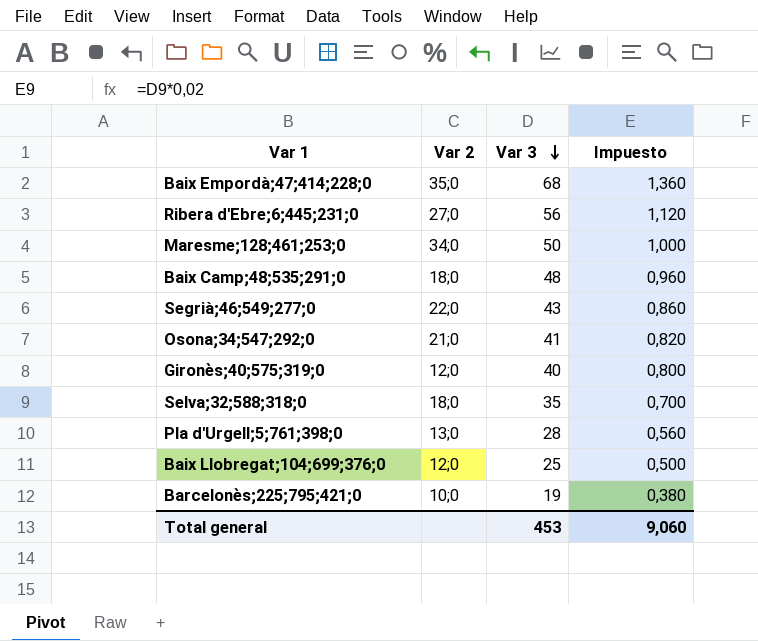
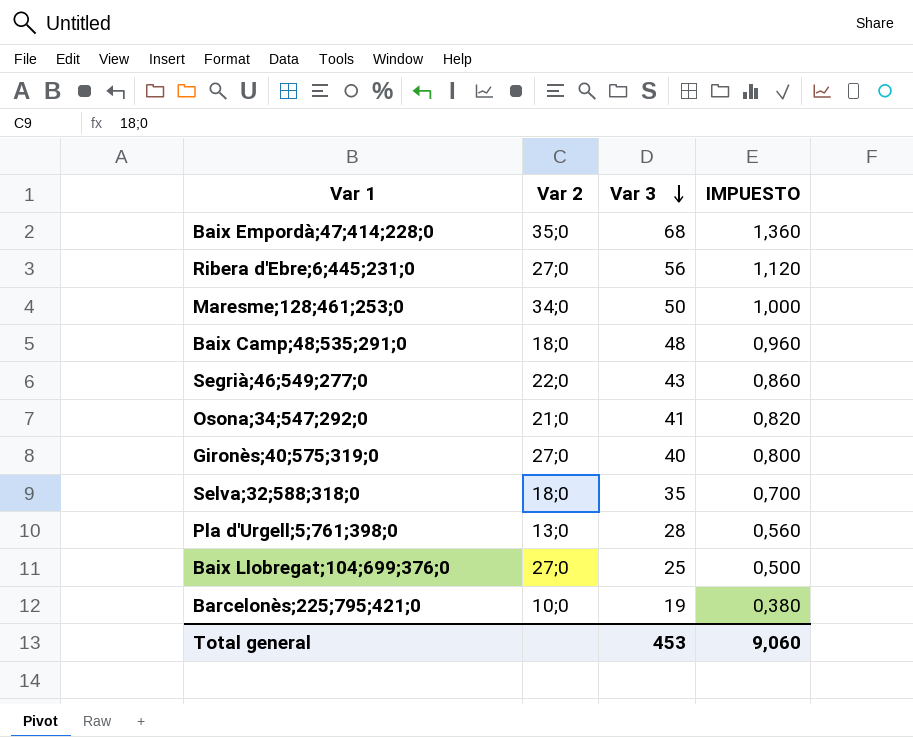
column name: Impuesto -> IMPUESTO
Gironès;40;575;319;0 | Var 2: 12;0 -> 27;0
Baix Llobregat;104;699;376;0 | Var 2: 12;0 -> 27;0

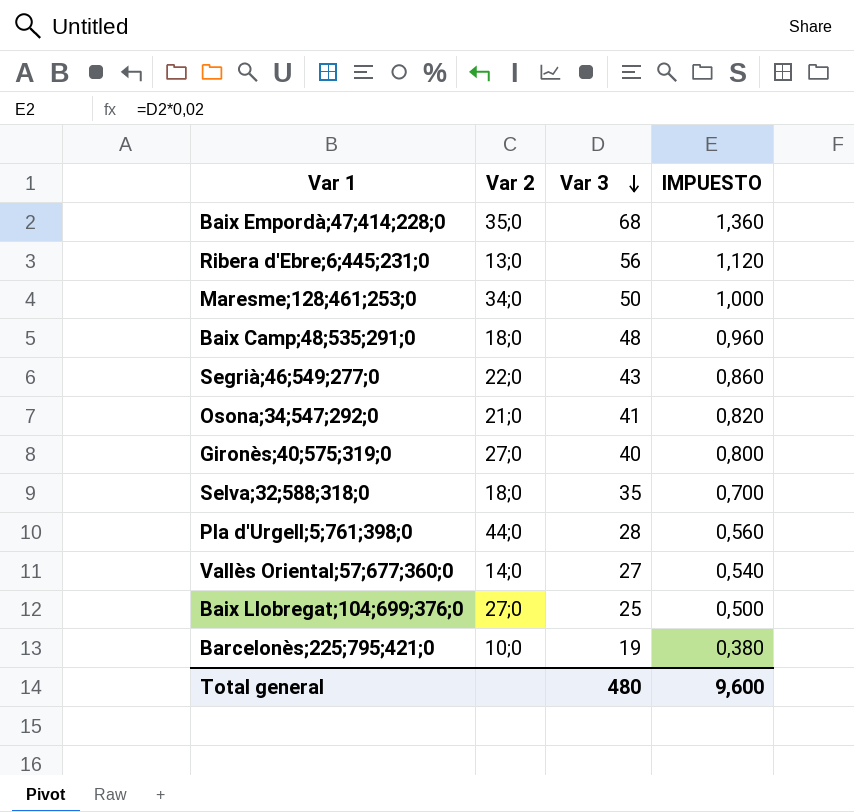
Ribera d'Ebre;6;445;231;0 | Var 2: 27;0 -> 13;0
Pla d'Urgell;5;761;398;0 | Var 2: 13;0 -> 44;0
row Vallès Oriental;57;677;360;0: none -> 14;0 | 27 | 0,540
Total general | Var 3: 453 -> 480
Total general | IMPUESTO: 9,060 -> 9,600

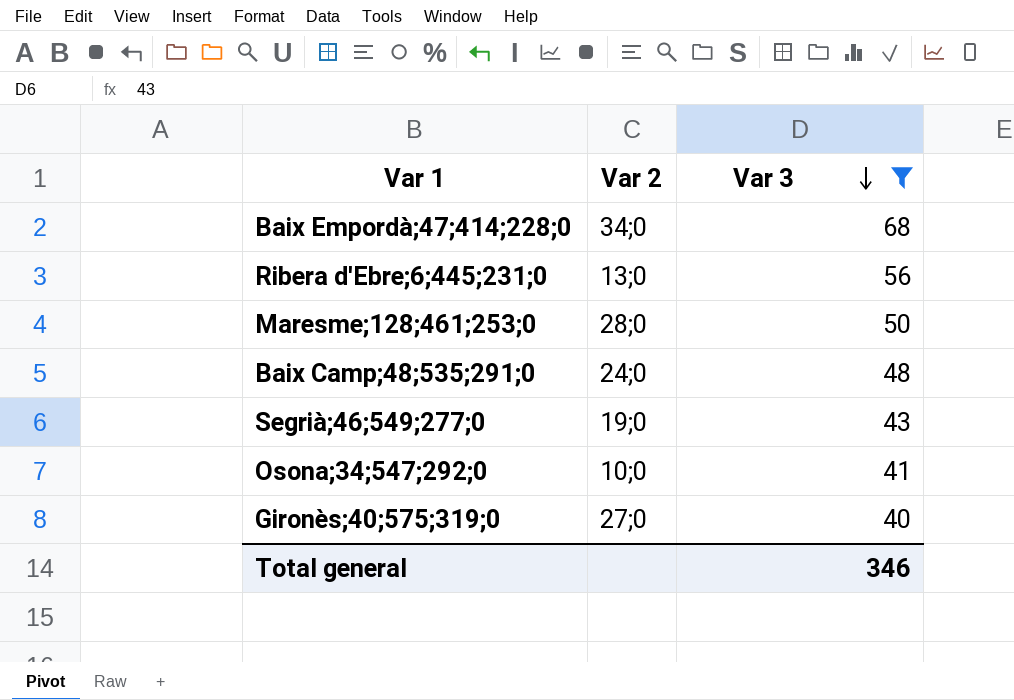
filter: none -> Var 3 >= 40
column IMPUESTO | formula: [Var 3] * 0,02 -> none
Baix Empordà;47;414;228;0 | Var 2: 35;0 -> 34;0
Maresme;128;461;253;0 | Var 2: 34;0 -> 28;0
Baix Camp;48;535;291;0 | Var 2: 18;0 -> 24;0
Segrià;46;549;277;0 | Var 2: 22;0 -> 19;0
Osona;34;547;292;0 | Var 2: 21;0 -> 10;0
Total general | Var 3: 480 -> 346

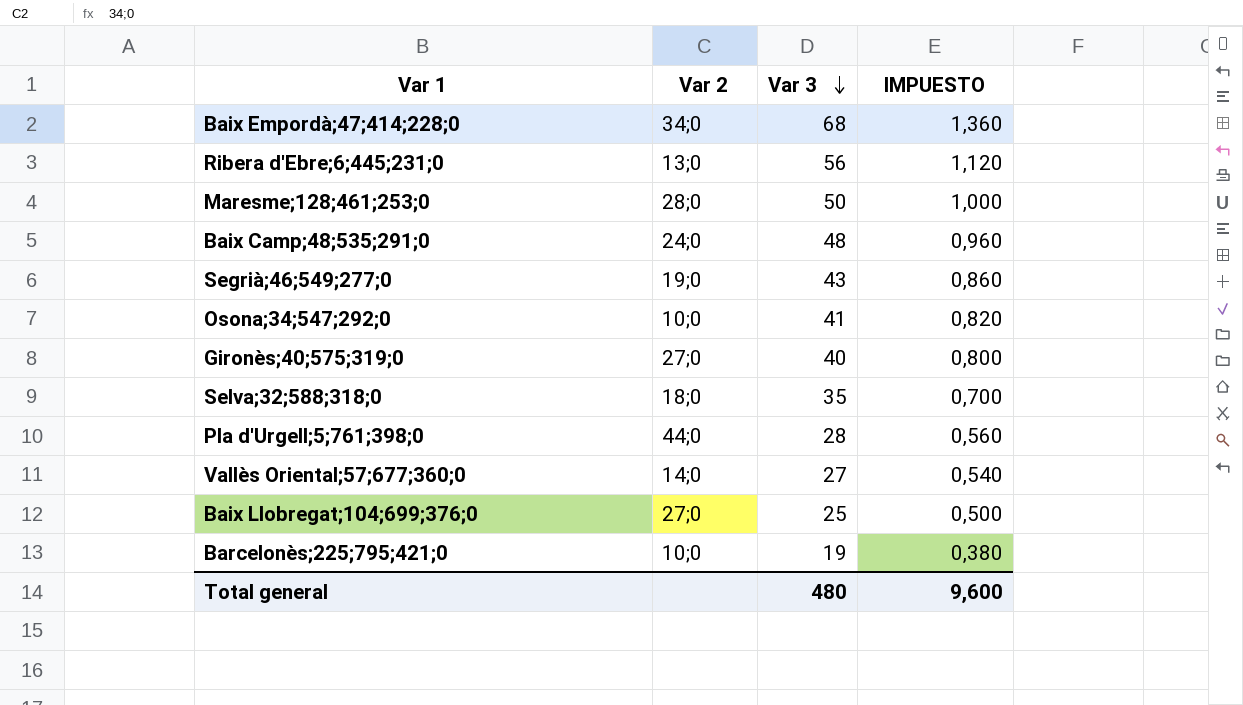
filter: Var 3 >= 40 -> none
column IMPUESTO | formula: none -> [Var 3] * 0,02
Total general | Var 3: 346 -> 480

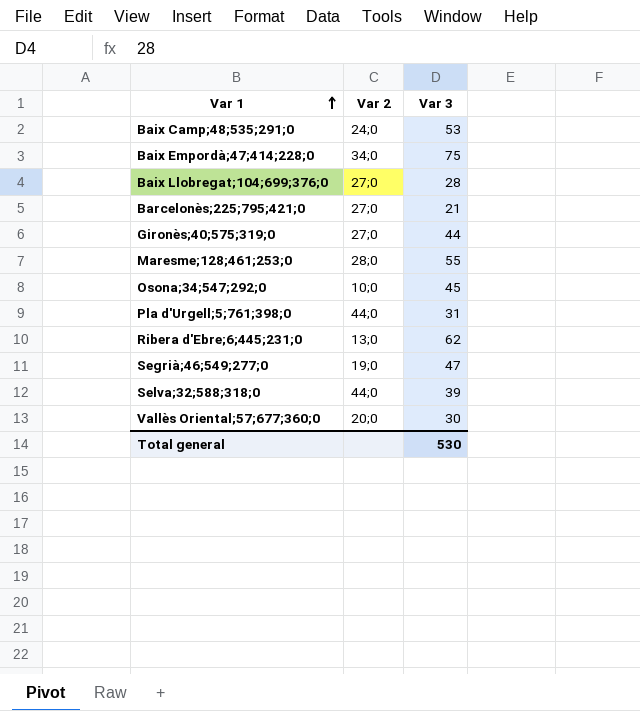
row order: Var 3 descending -> Var 1 ascending
column IMPUESTO | formula: [Var 3] * 0,02 -> none
Baix Camp;48;535;291;0 | Var 3: 48 -> 53
Baix Empordà;47;414;228;0 | Var 3: 68 -> 75
Baix Llobregat;104;699;376;0 | Var 3: 25 -> 28
Barcelonès;225;795;421;0 | Var 2: 10;0 -> 27;0
Barcelonès;225;795;421;0 | Var 3: 19 -> 21
Gironès;40;575;319;0 | Var 3: 40 -> 44
Maresme;128;461;253;0 | Var 3: 50 -> 55
Osona;34;547;292;0 | Var 3: 41 -> 45
Pla d'Urgell;5;761;398;0 | Var 3: 28 -> 31
Ribera d'Ebre;6;445;231;0 | Var 3: 56 -> 62
Segrià;46;549;277;0 | Var 3: 43 -> 47
Selva;32;588;318;0 | Var 2: 18;0 -> 44;0
Selva;32;588;318;0 | Var 3: 35 -> 39
Vallès Oriental;57;677;360;0 | Var 2: 14;0 -> 20;0
Vallès Oriental;57;677;360;0 | Var 3: 27 -> 30
Total general | Var 3: 480 -> 530

